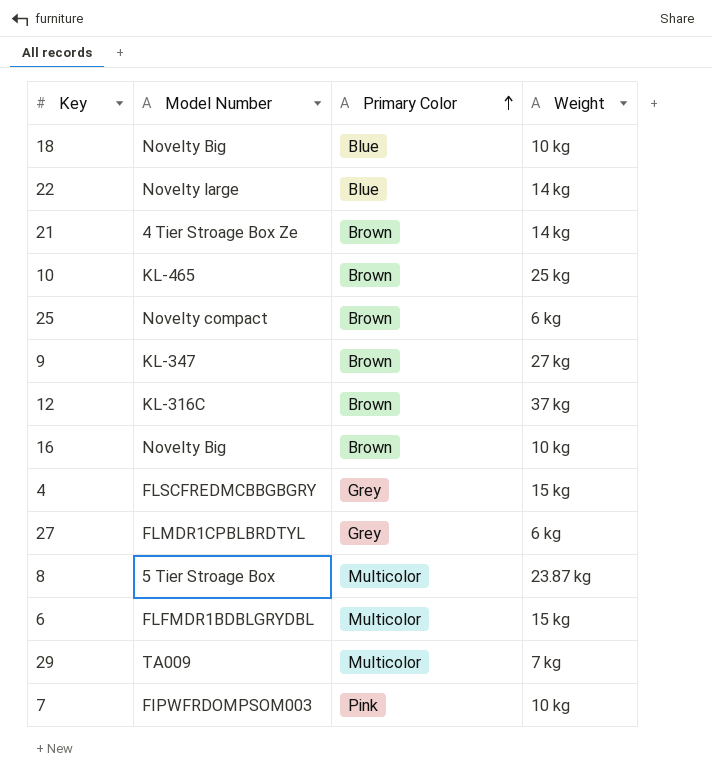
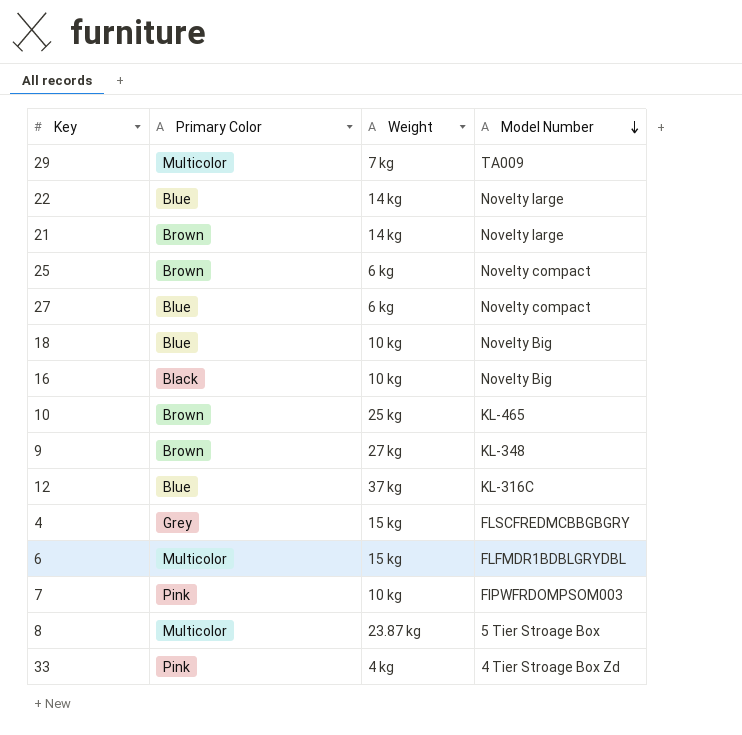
row order: Primary Color ascending -> Model Number descending
column Model Number | position: 2 -> 4
21 | Model Number: 4 Tier Stroage Box Ze -> Novelty large
27 | Primary Color: Grey -> Blue
27 | Model Number: FLMDR1CPBLBRDTYL -> Novelty compact
16 | Primary Color: Brown -> Black
9 | Model Number: KL-347 -> KL-348
12 | Primary Color: Brown -> Blue
row 33: none -> Pink | 4 kg | 4 Tier Stroage Box Zd

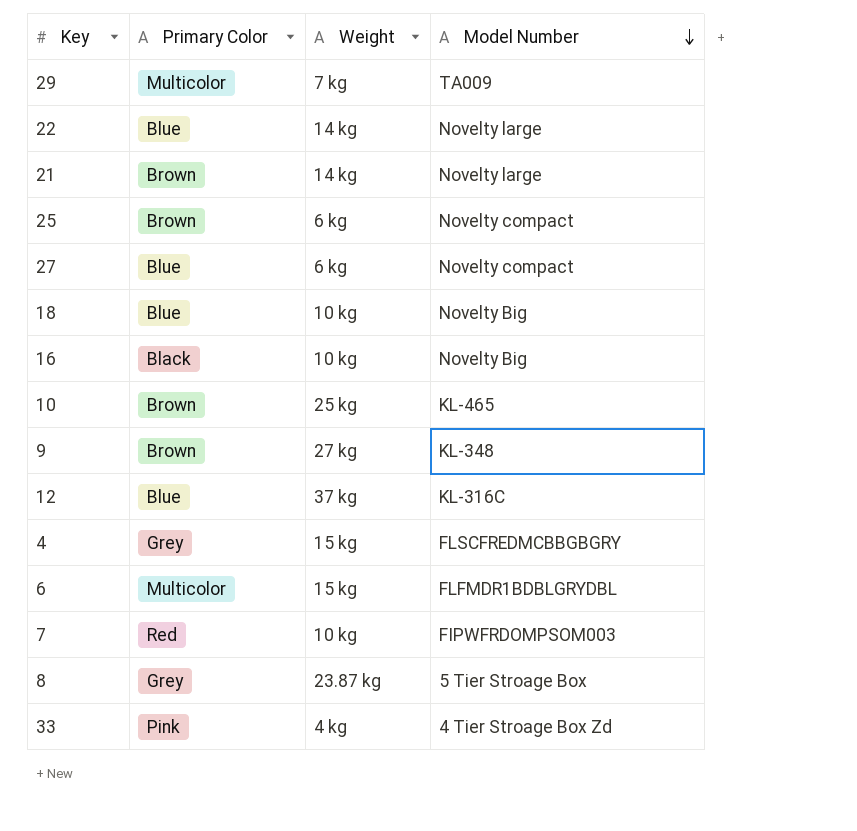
7 | Primary Color: Pink -> Red
8 | Primary Color: Multicolor -> Grey

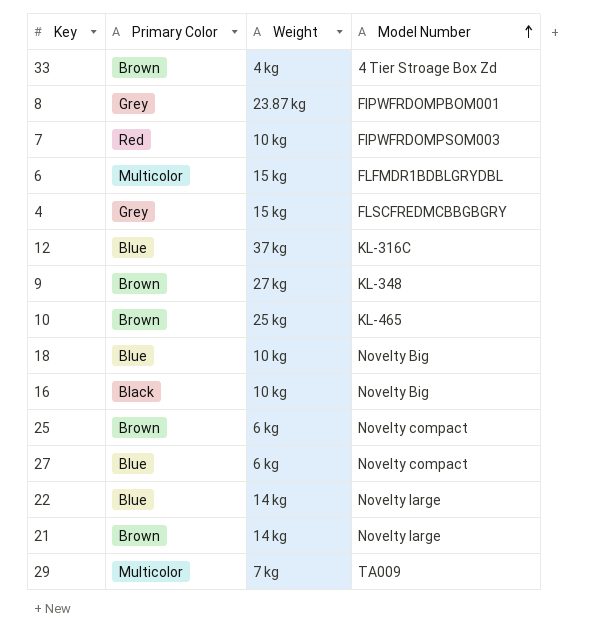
row order: Model Number descending -> Model Number ascending
33 | Primary Color: Pink -> Brown
8 | Model Number: 5 Tier Stroage Box -> FIPWFRDOMPBOM001

